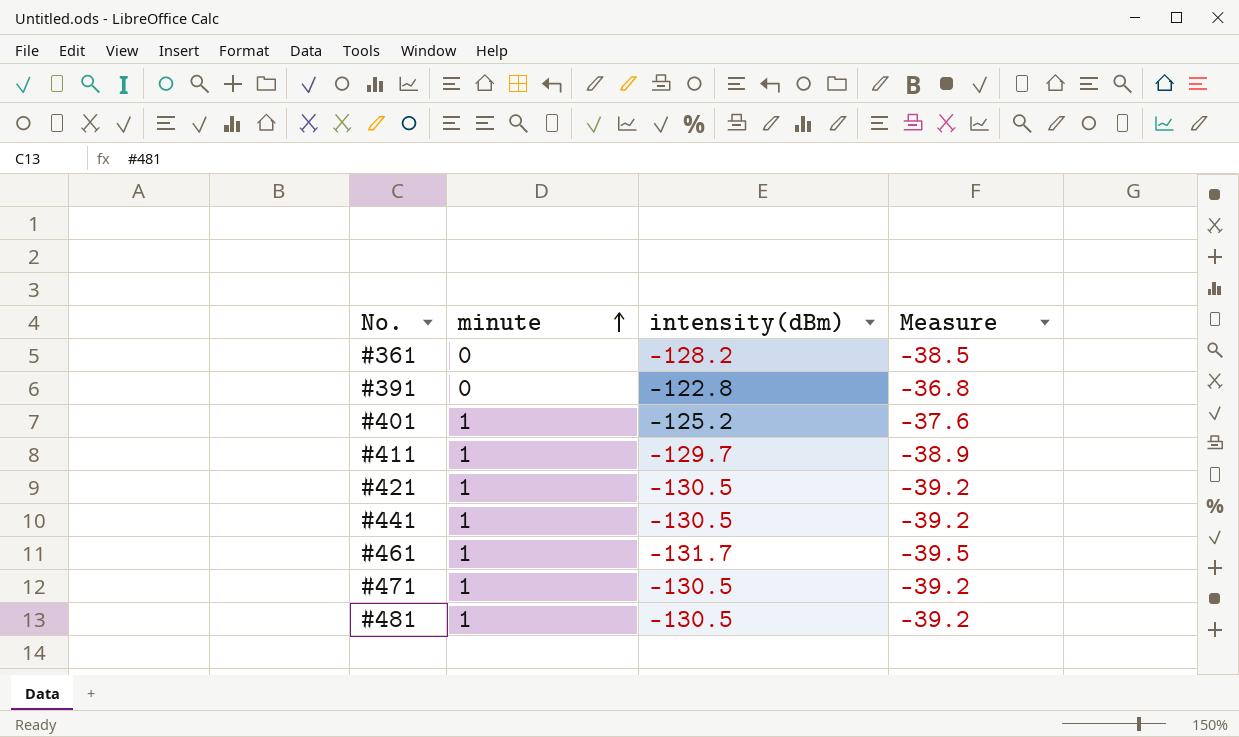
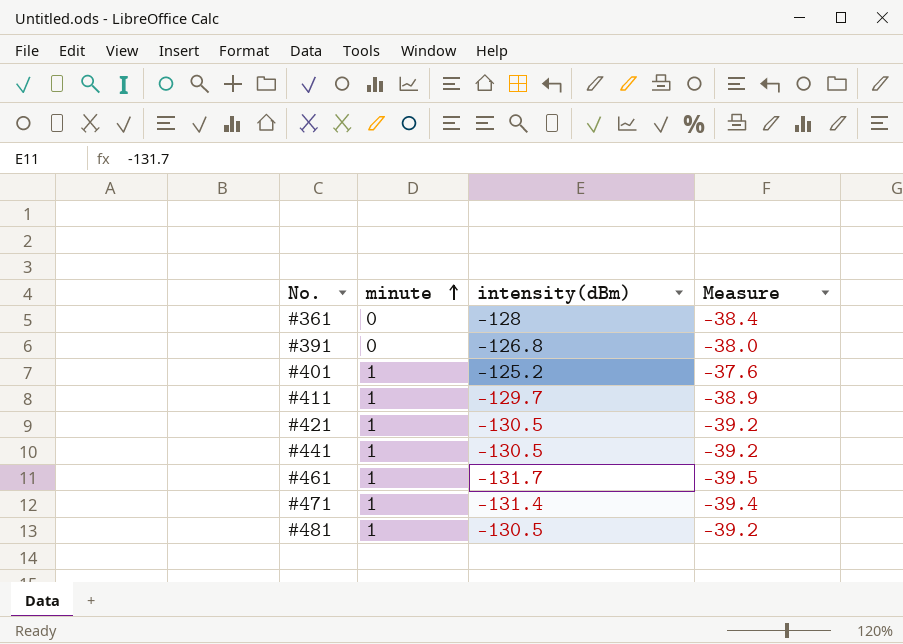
#361 | intensity(dBm): -128.2 -> -128
#361 | Measure: -38.5 -> -38.4
#391 | intensity(dBm): -122.8 -> -126.8
#391 | Measure: -36.8 -> -38.0
#471 | intensity(dBm): -130.5 -> -131.4
#471 | Measure: -39.2 -> -39.4

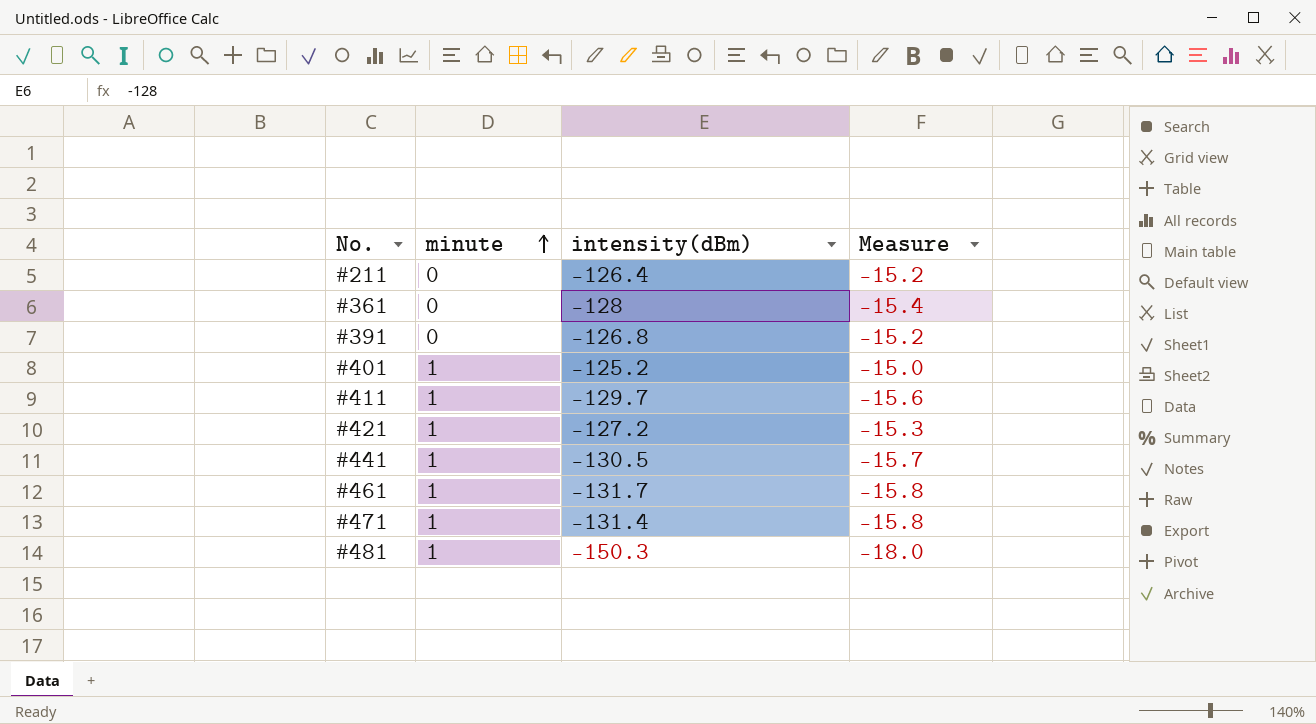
column Measure | formula: [intensity(dBm)] * 0.3 -> [intensity(dBm)] * 0.12
row #211: none -> 0 | -126.4 | -15.2
#421 | intensity(dBm): -130.5 -> -127.2
#481 | intensity(dBm): -130.5 -> -150.3

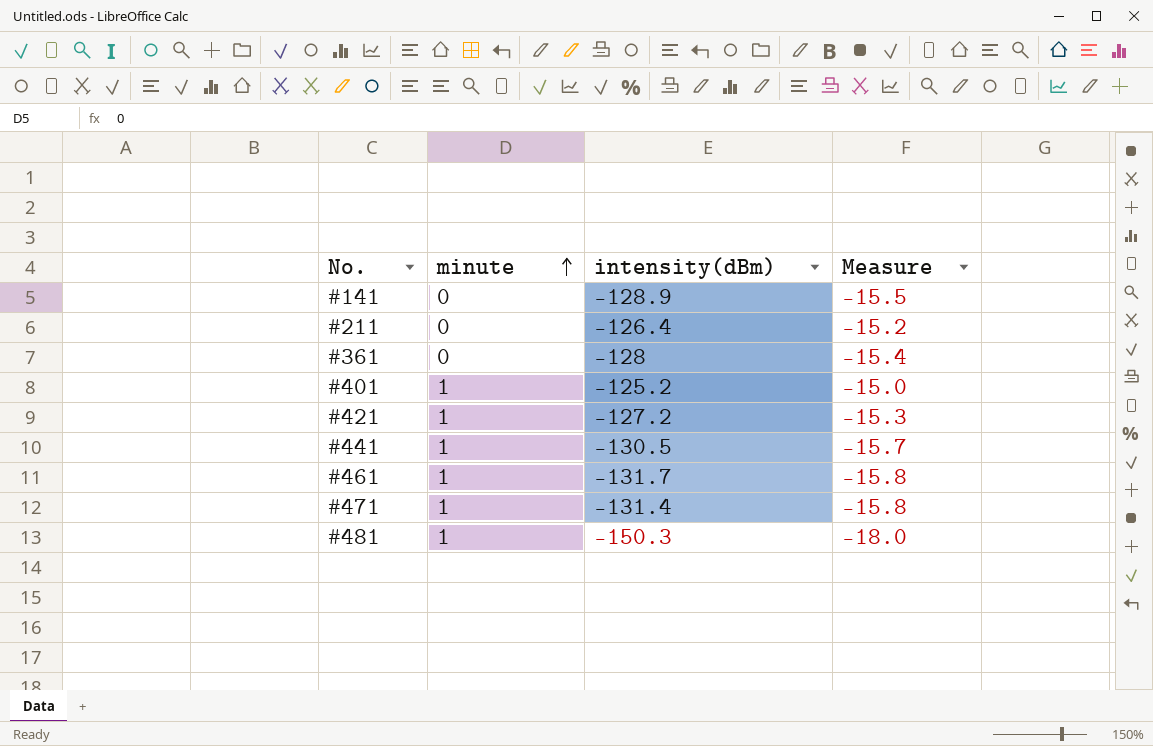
row #391: 0 | -126.8 | -15.2 -> none
row #411: 1 | -129.7 | -15.6 -> none
row #141: none -> 0 | -128.9 | -15.5

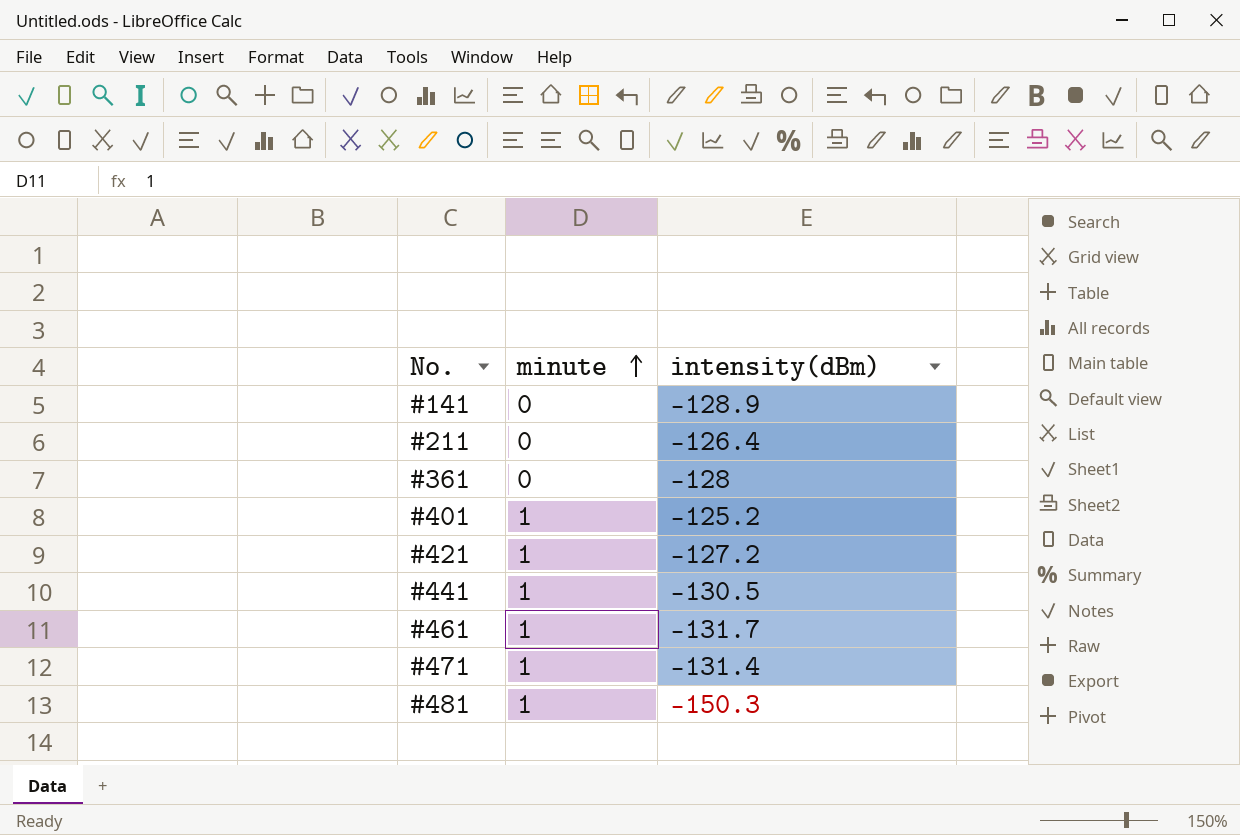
column Measure | formula: [intensity(dBm)] * 0.12 -> none

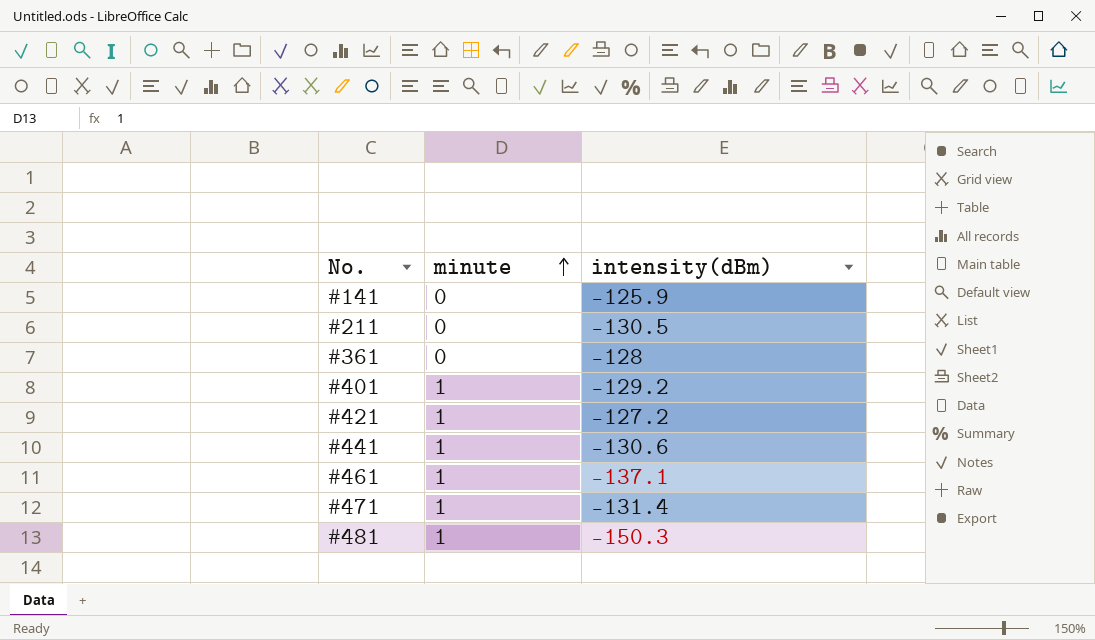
#141 | intensity(dBm): -128.9 -> -125.9
#211 | intensity(dBm): -126.4 -> -130.5
#401 | intensity(dBm): -125.2 -> -129.2
#441 | intensity(dBm): -130.5 -> -130.6
#461 | intensity(dBm): -131.7 -> -137.1

